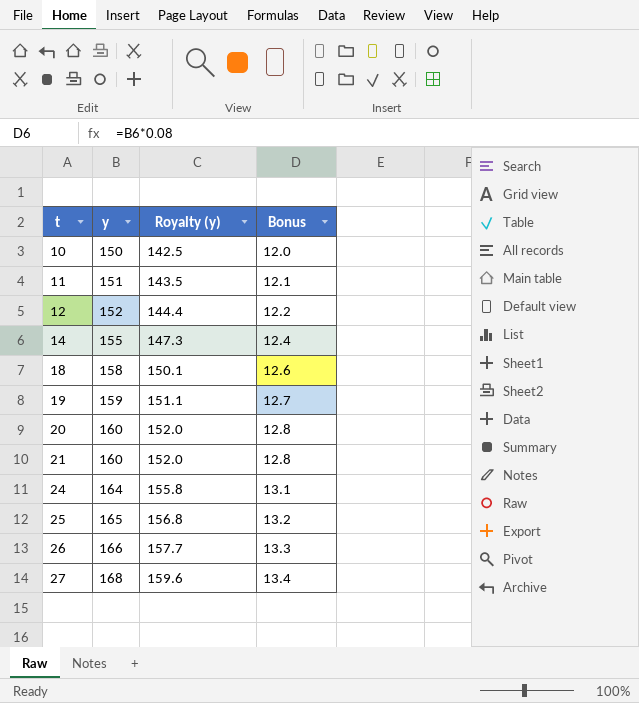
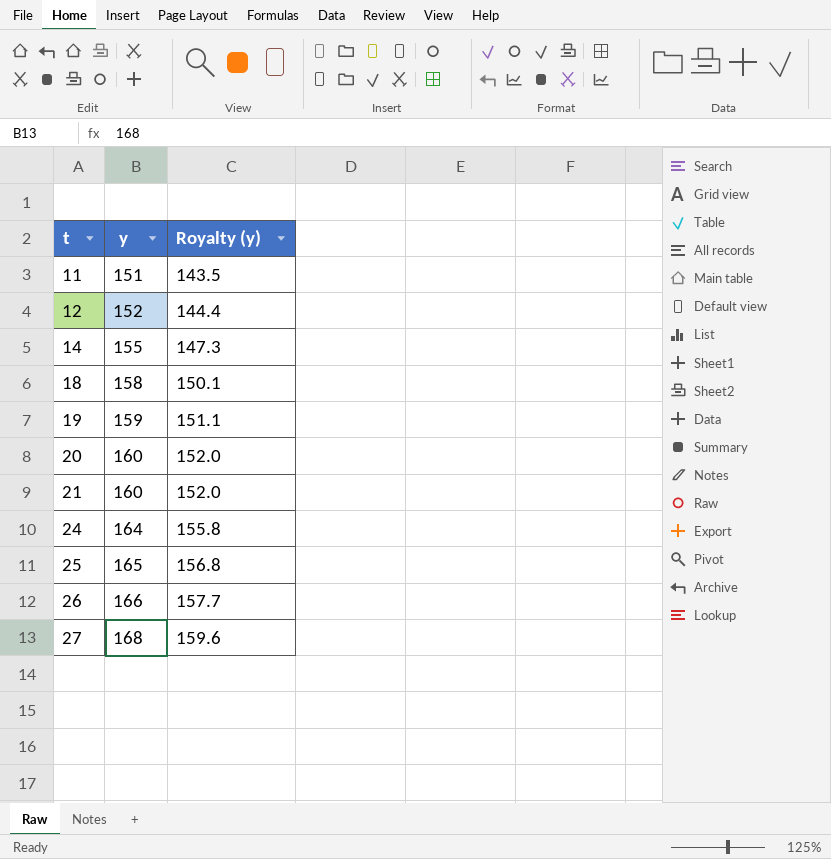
column Bonus | formula: [y] * 0.08 -> none
row 10: 150 | 142.5 | 12.0 -> none

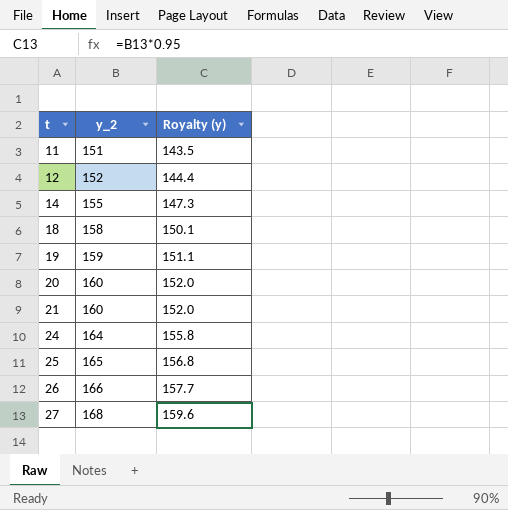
column name: y -> y_2

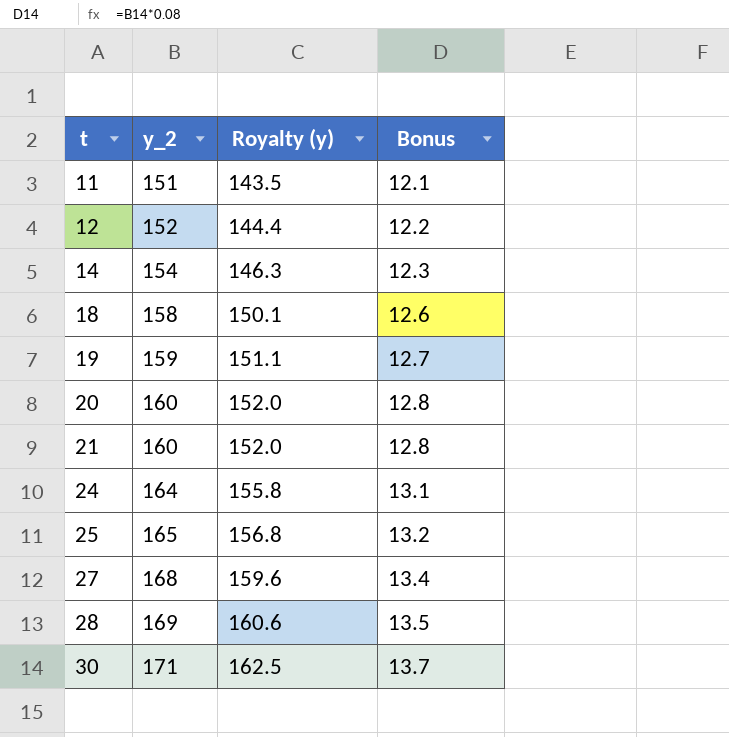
column Bonus | formula: none -> [y_2] * 0.08
row 26: 166 | 157.7 -> none
14 | y_2: 155 -> 154
14 | Royalty (y): 147.3 -> 146.3
row 28: none -> 169 | 160.6 | 13.5
row 30: none -> 171 | 162.5 | 13.7

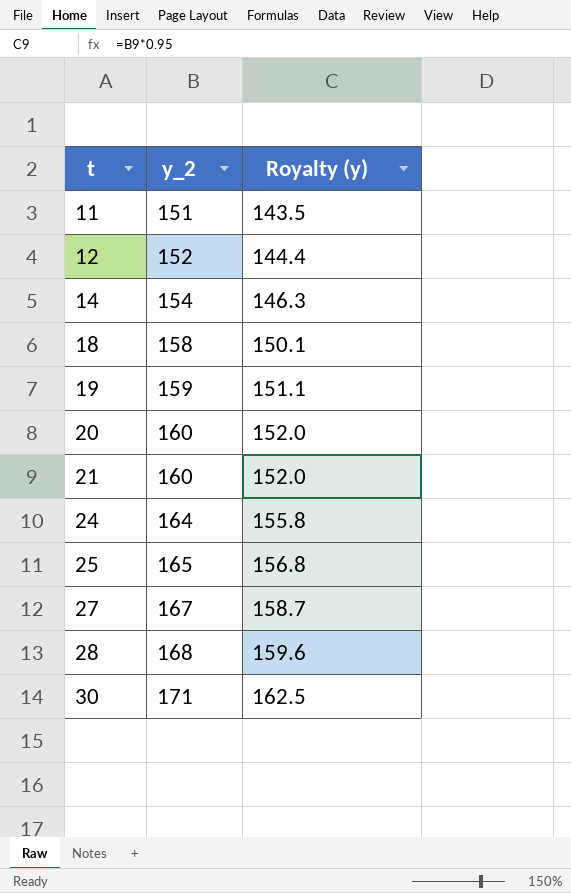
column Bonus | formula: [y_2] * 0.08 -> none
27 | y_2: 168 -> 167
27 | Royalty (y): 159.6 -> 158.7
28 | y_2: 169 -> 168
28 | Royalty (y): 160.6 -> 159.6

